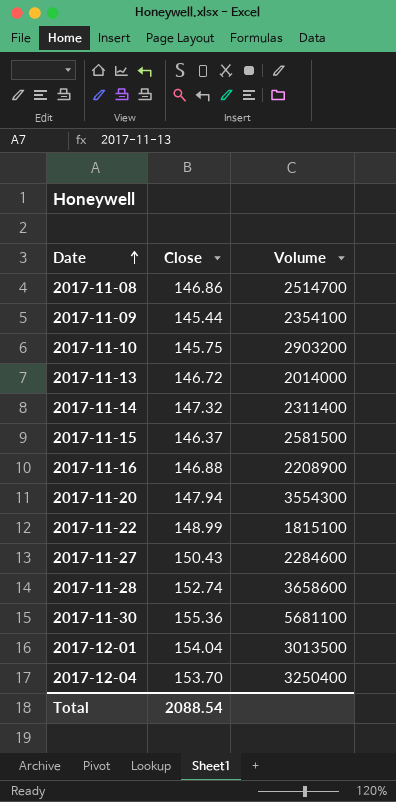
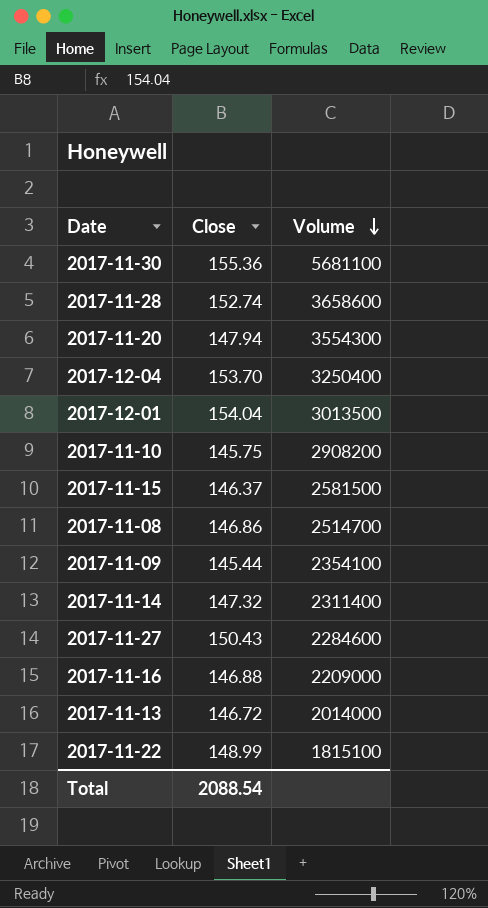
row order: Date ascending -> Volume descending
2017-11-10 | Volume: 2903200 -> 2908200
2017-11-16 | Volume: 2208900 -> 2209000

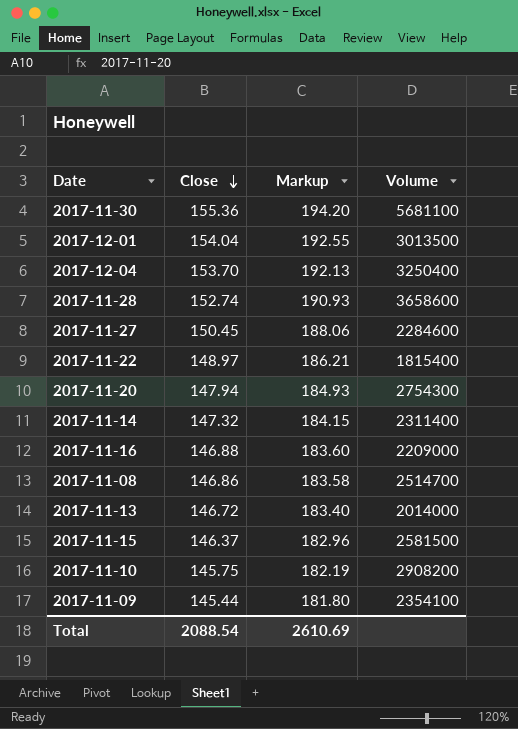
row order: Volume descending -> Close descending
column Markup | formula: none -> [Close] * 1.25
2017-11-27 | Close: 150.43 -> 150.45
2017-11-22 | Close: 148.99 -> 148.97
2017-11-22 | Volume: 1815100 -> 1815400
2017-11-20 | Volume: 3554300 -> 2754300

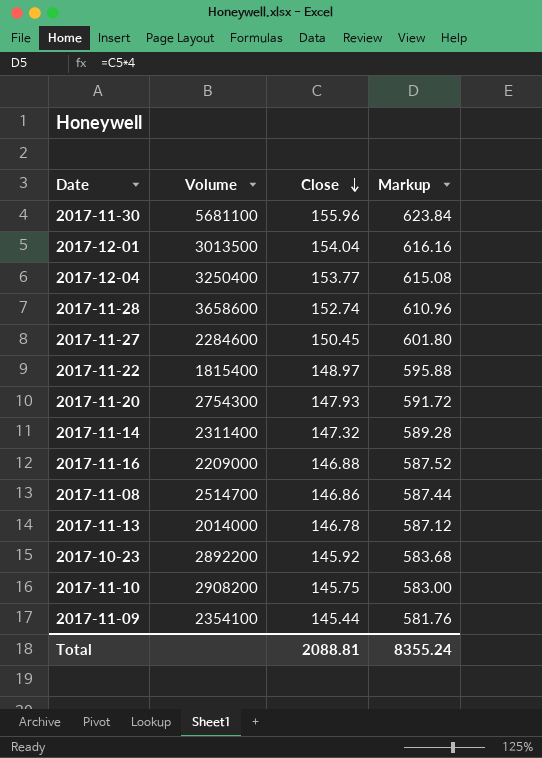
column Volume | position: 4 -> 2
column Markup | formula: [Close] * 1.25 -> [Close] * 4
row 2017-11-15: 146.37 | 182.96 | 2581500 -> none
2017-11-30 | Close: 155.36 -> 155.96
2017-12-04 | Close: 153.70 -> 153.77
2017-11-20 | Close: 147.94 -> 147.93
2017-11-13 | Close: 146.72 -> 146.78
row 2017-10-23: none -> 2892200 | 145.92 | 583.68
Total | Close: 2088.54 -> 2088.81
Total | Markup: 2610.69 -> 8355.24

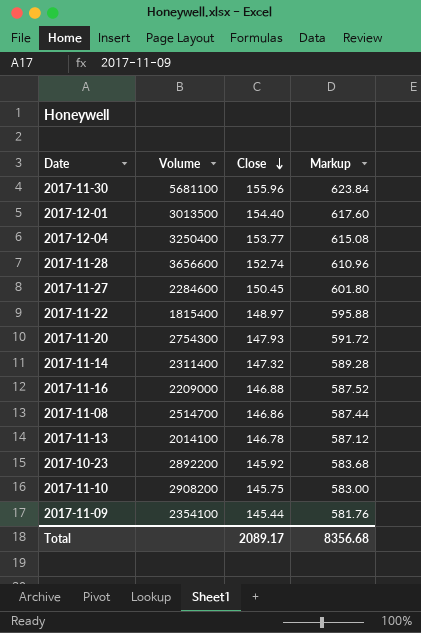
2017-12-01 | Close: 154.04 -> 154.40
2017-12-01 | Markup: 616.16 -> 617.60
2017-11-28 | Volume: 3658600 -> 3656600
2017-11-13 | Volume: 2014000 -> 2014100
Total | Close: 2088.81 -> 2089.17
Total | Markup: 8355.24 -> 8356.68

